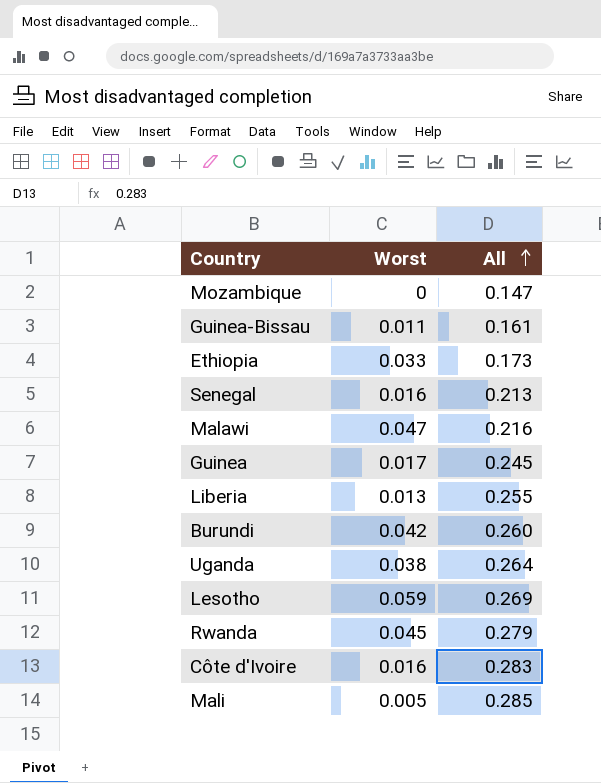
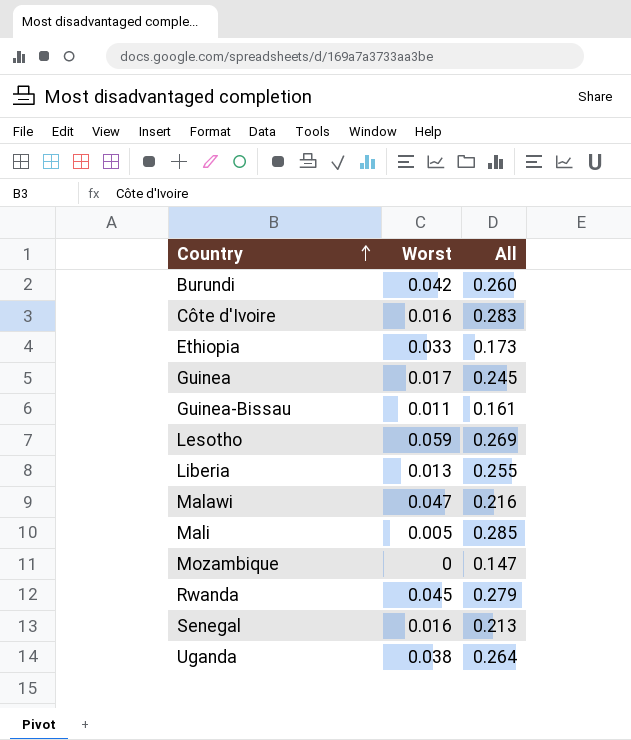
row order: All ascending -> Country ascending

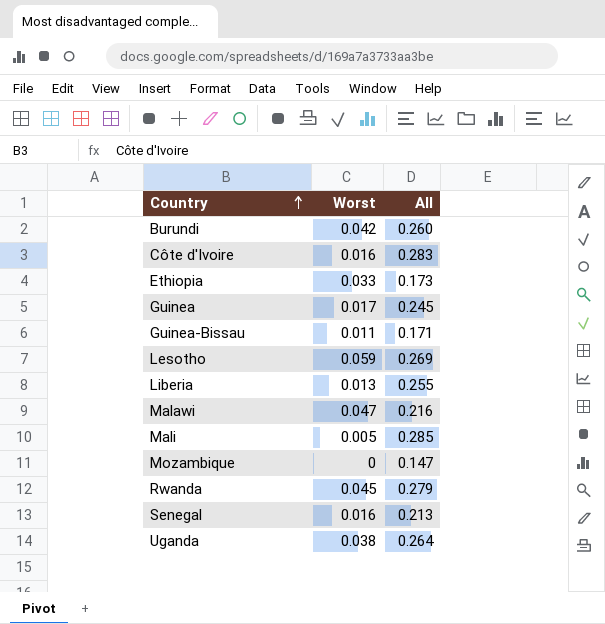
Guinea-Bissau | All: 0.161 -> 0.171

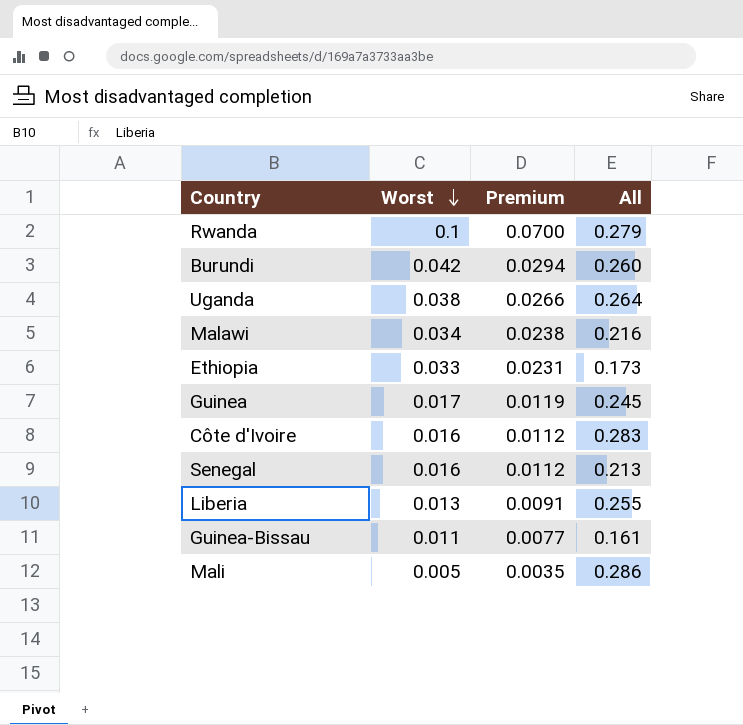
row order: Country ascending -> Worst descending
column Premium | formula: none -> [Worst] * 0.7
row Lesotho: 0.059 | 0.269 -> none
row Mozambique: 0 | 0.147 -> none
Rwanda | Worst: 0.045 -> 0.1
Malawi | Worst: 0.047 -> 0.034
Guinea-Bissau | All: 0.171 -> 0.161
Mali | All: 0.285 -> 0.286

